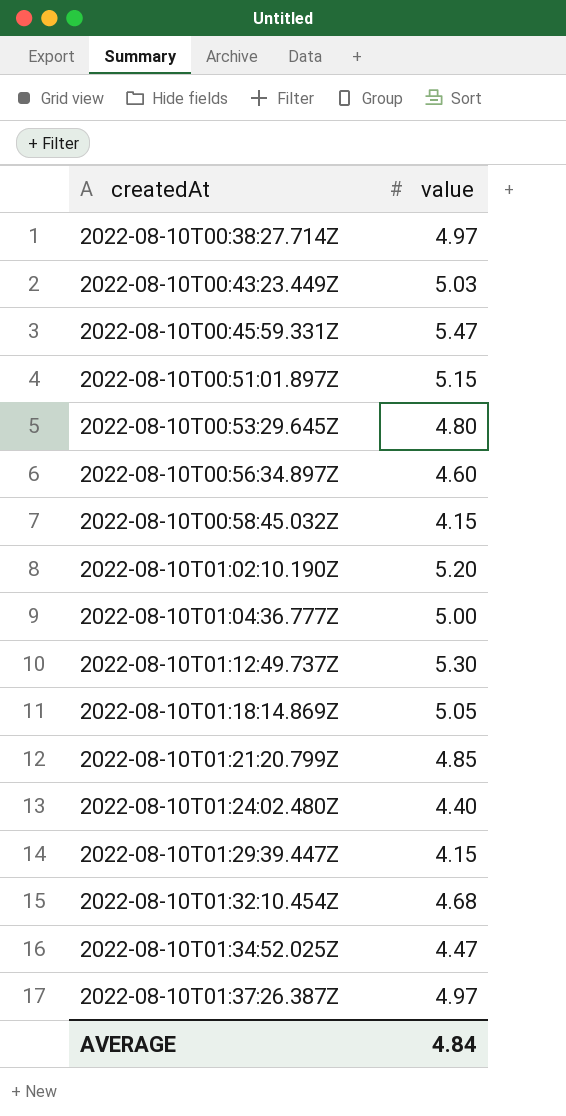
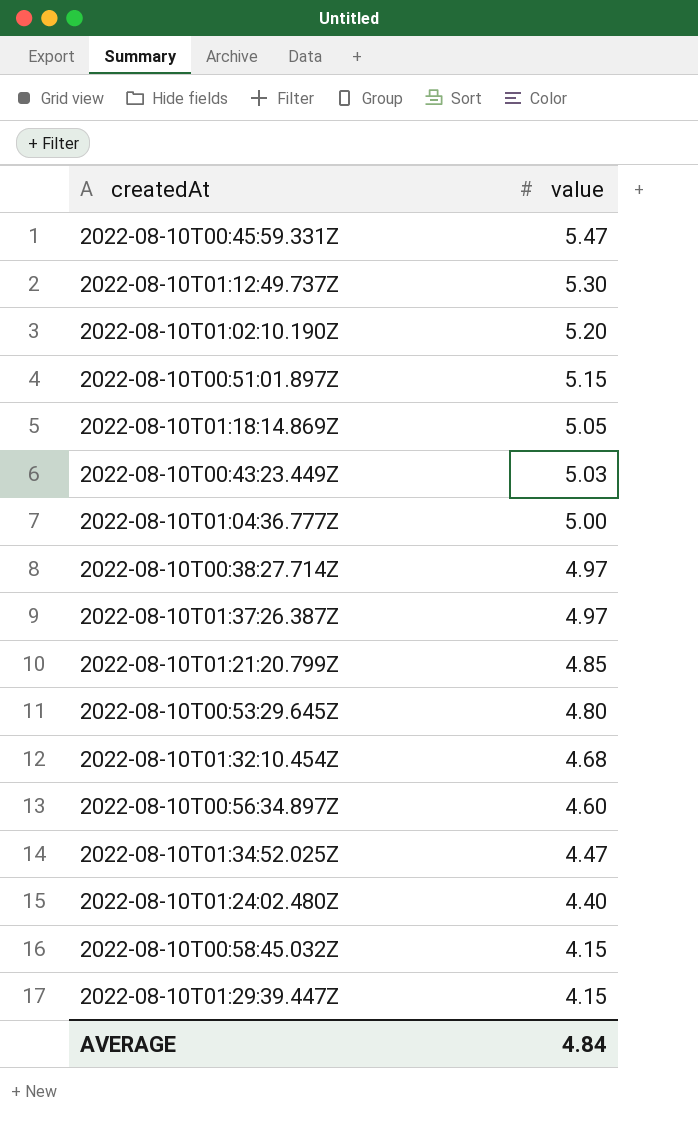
row order: createdAt ascending -> value descending

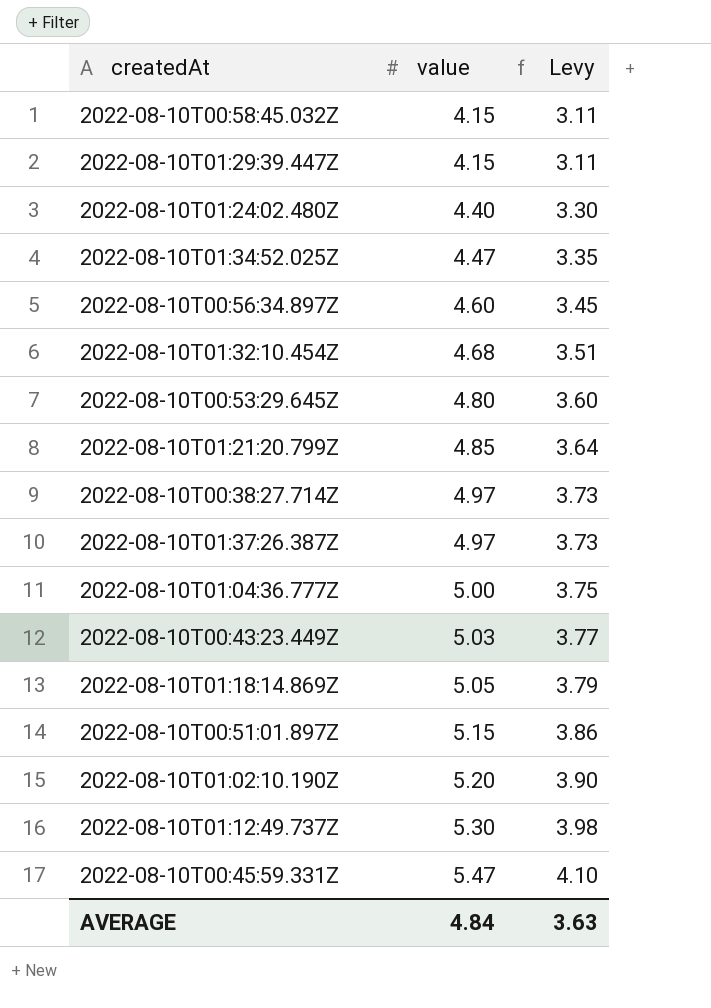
row order: value descending -> value ascending
column Levy | formula: none -> [value] * 0.75

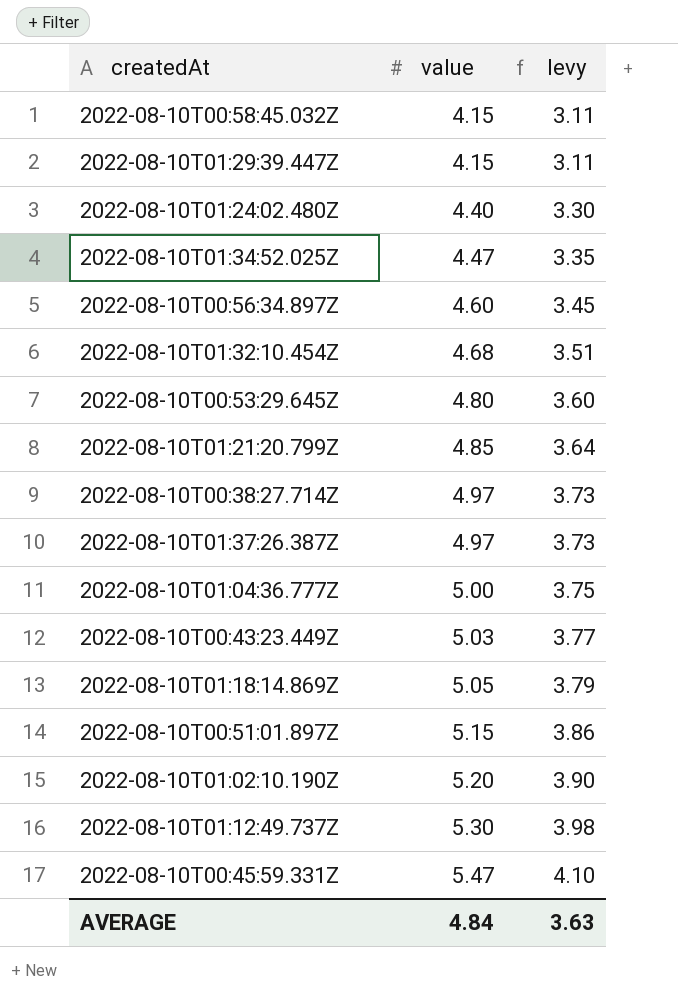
column name: Levy -> levy

